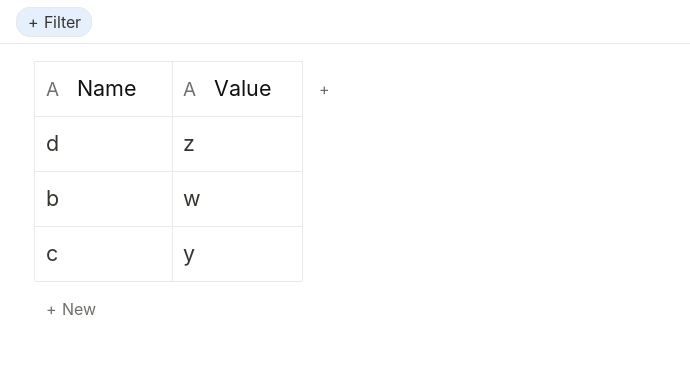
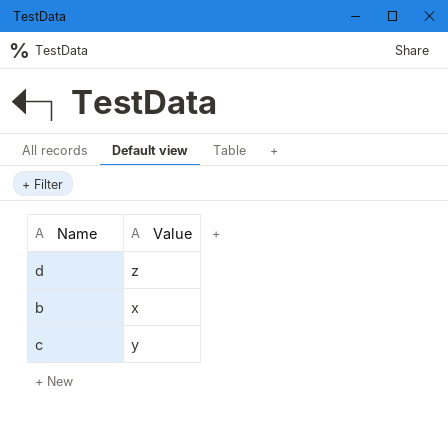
b | Value: w -> x

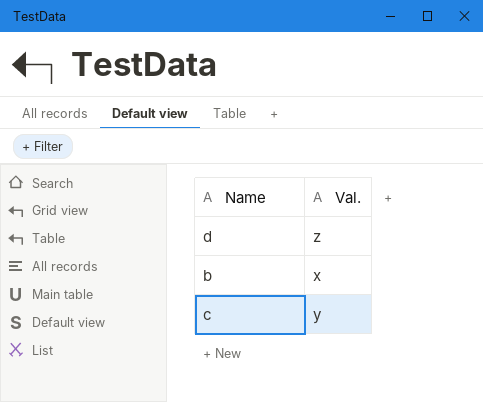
column name: Value -> Val.

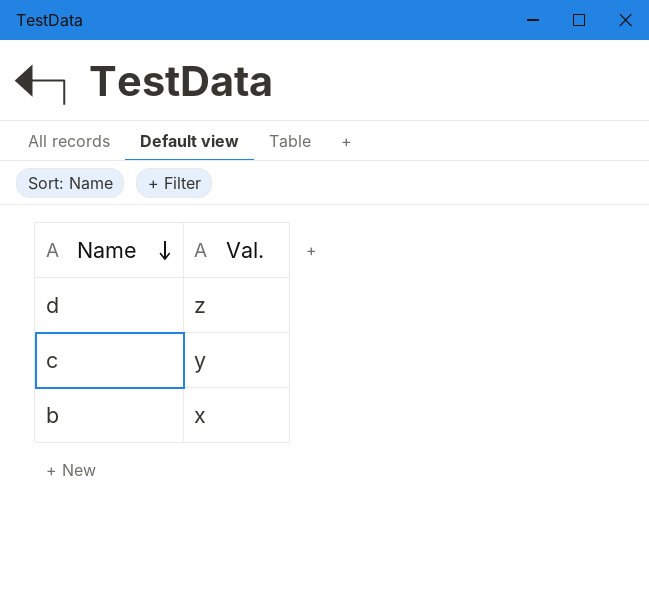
row order: none -> Name descending

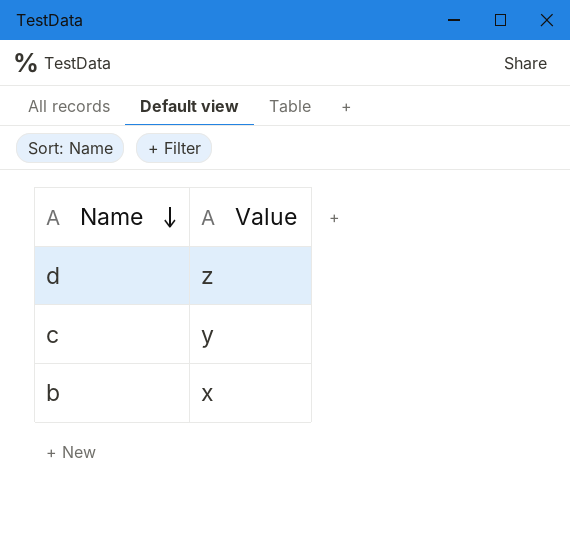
column name: Val. -> Value

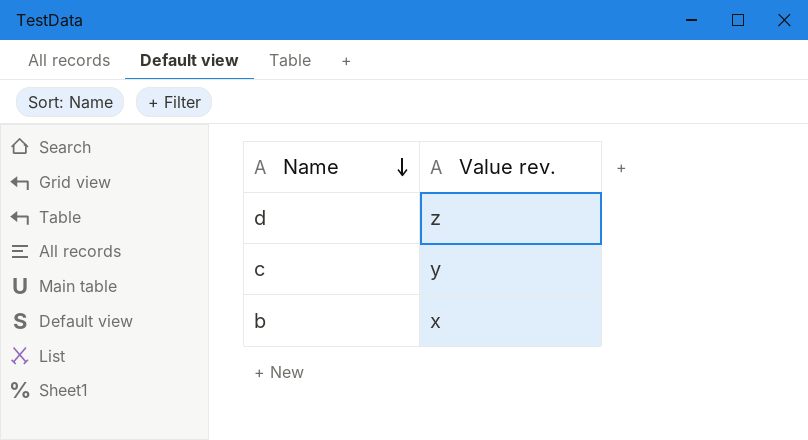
column name: Value -> Value rev.

